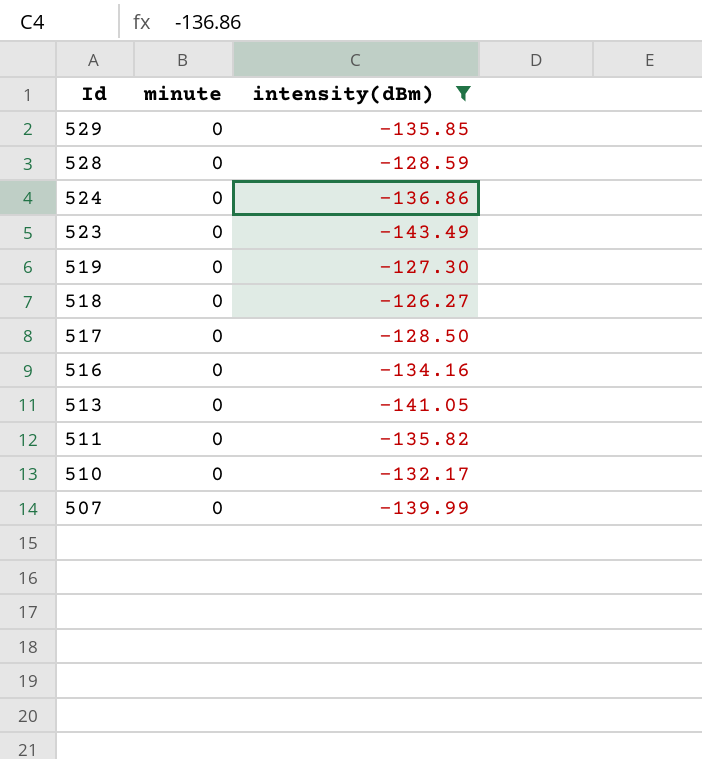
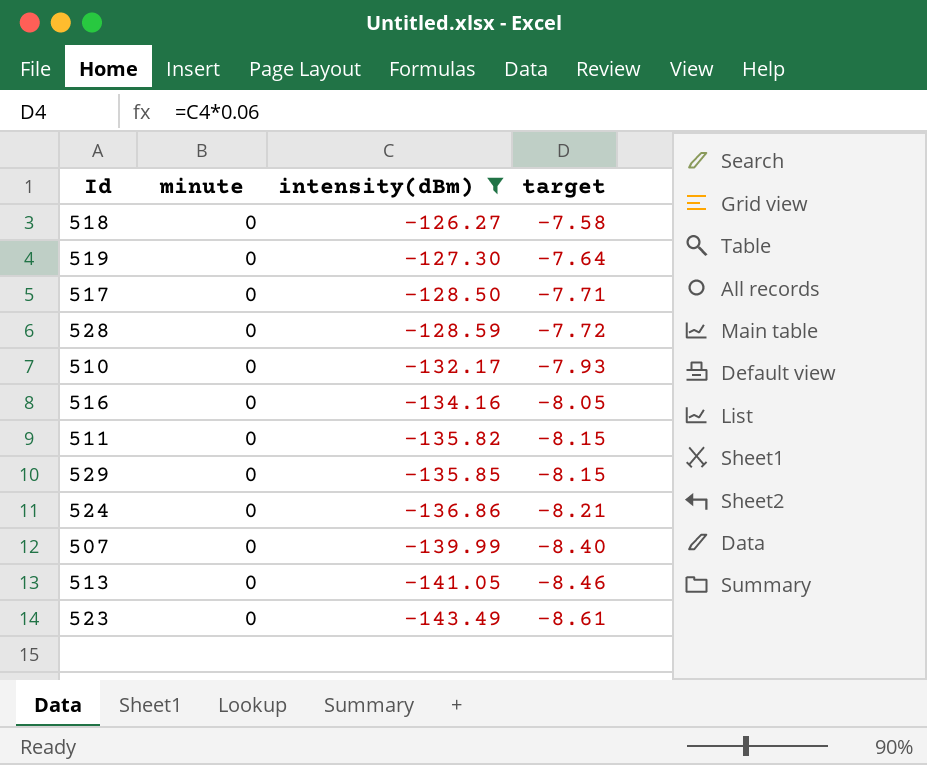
row order: Id descending -> intensity(dBm) descending
column target | formula: none -> [intensity(dBm)] * 0.06

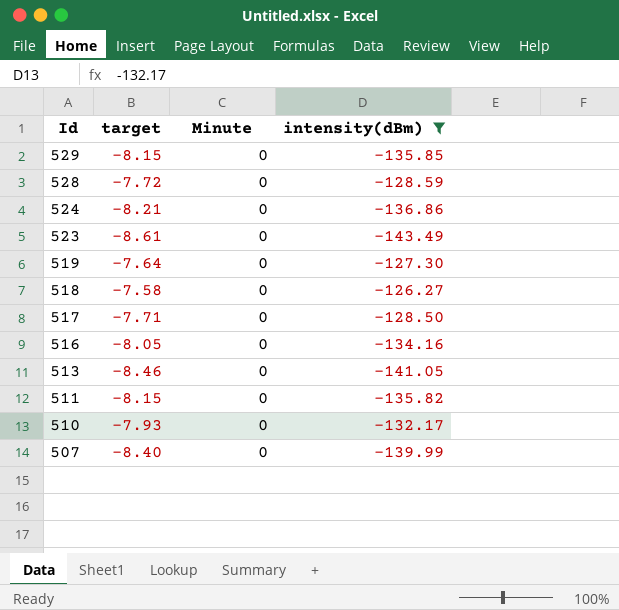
row order: intensity(dBm) descending -> Id descending
column target | position: 4 -> 2
column name: minute -> Minute

